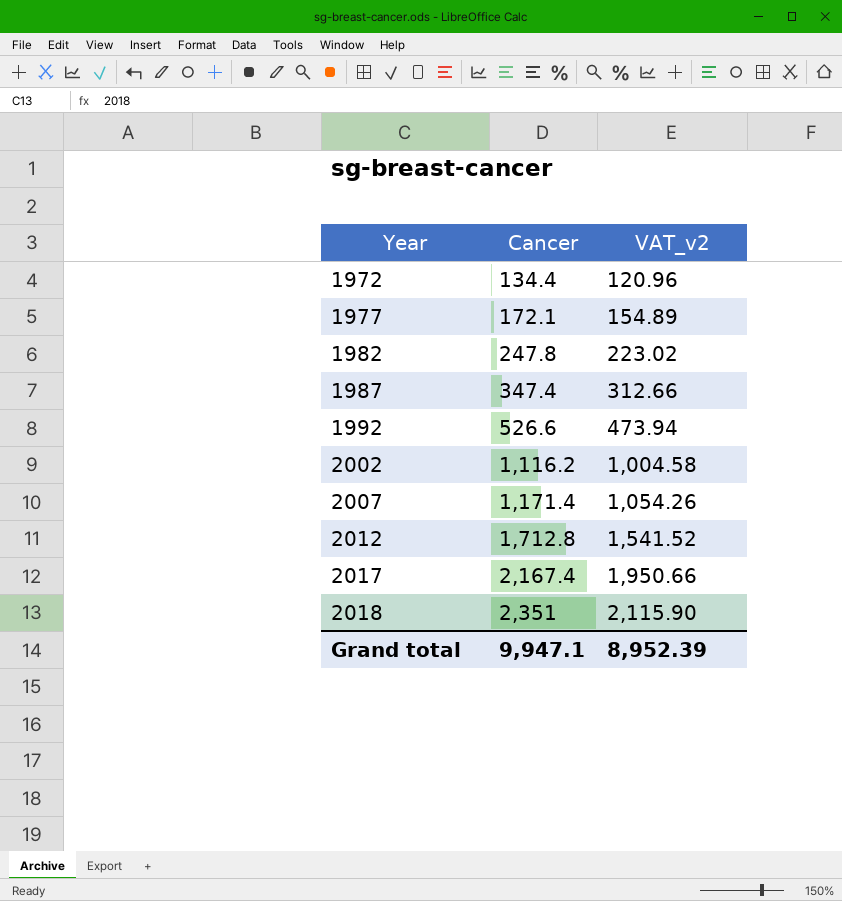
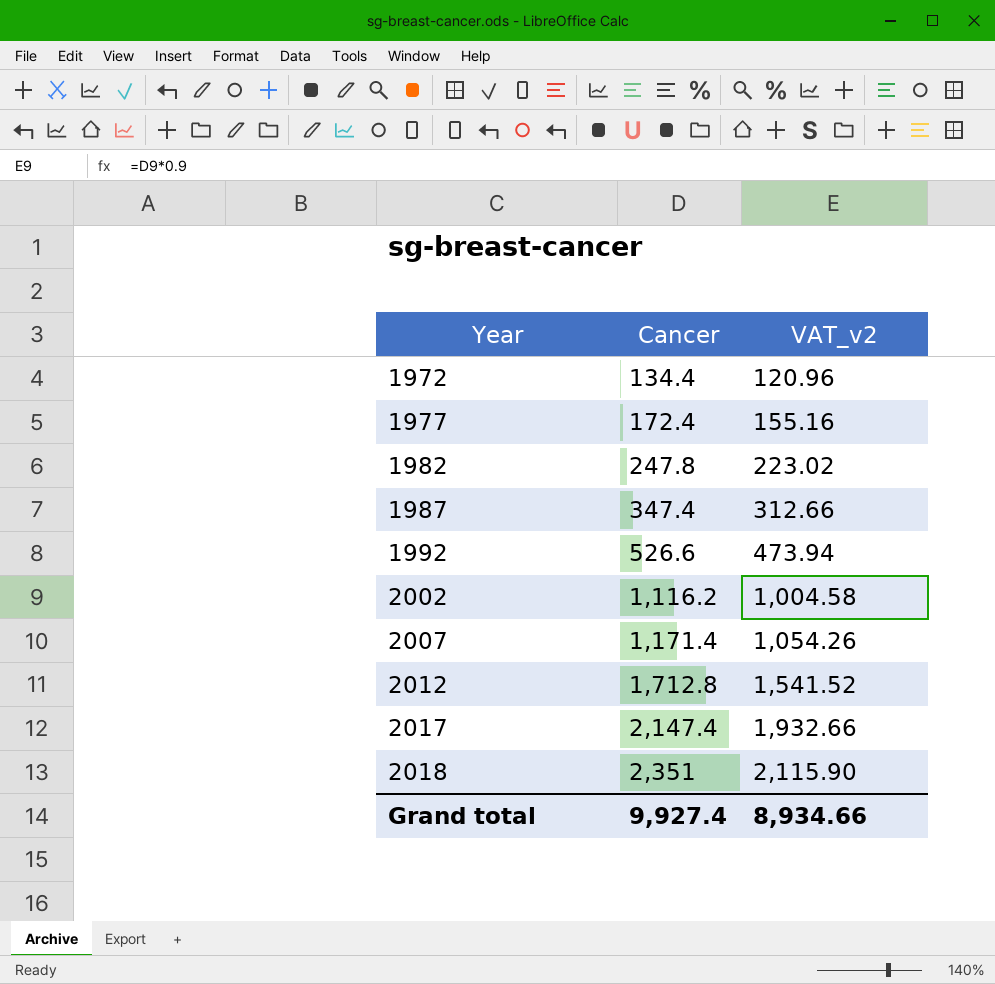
1977 | Cancer: 172.1 -> 172.4
1977 | VAT_v2: 154.89 -> 155.16
2017 | Cancer: 2,167.4 -> 2,147.4
2017 | VAT_v2: 1,950.66 -> 1,932.66
Grand total | Cancer: 9,947.1 -> 9,927.4
Grand total | VAT_v2: 8,952.39 -> 8,934.66

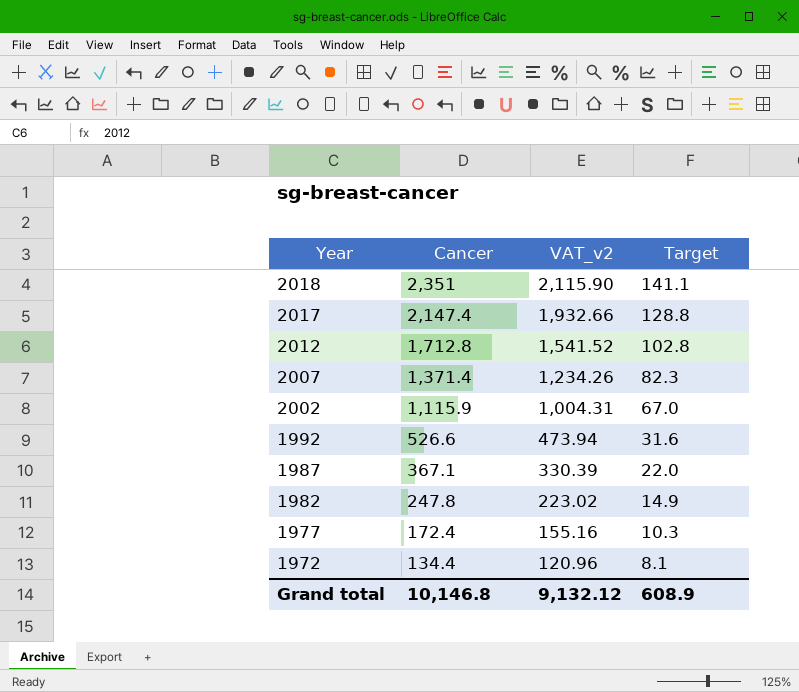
row order: Year ascending -> Year descending
column Target | formula: none -> [Cancer] * 0.06
2007 | Cancer: 1,171.4 -> 1,371.4
2007 | VAT_v2: 1,054.26 -> 1,234.26
2002 | Cancer: 1,116.2 -> 1,115.9
2002 | VAT_v2: 1,004.58 -> 1,004.31
1987 | Cancer: 347.4 -> 367.1
1987 | VAT_v2: 312.66 -> 330.39
Grand total | Cancer: 9,927.4 -> 10,146.8
Grand total | VAT_v2: 8,934.66 -> 9,132.12

